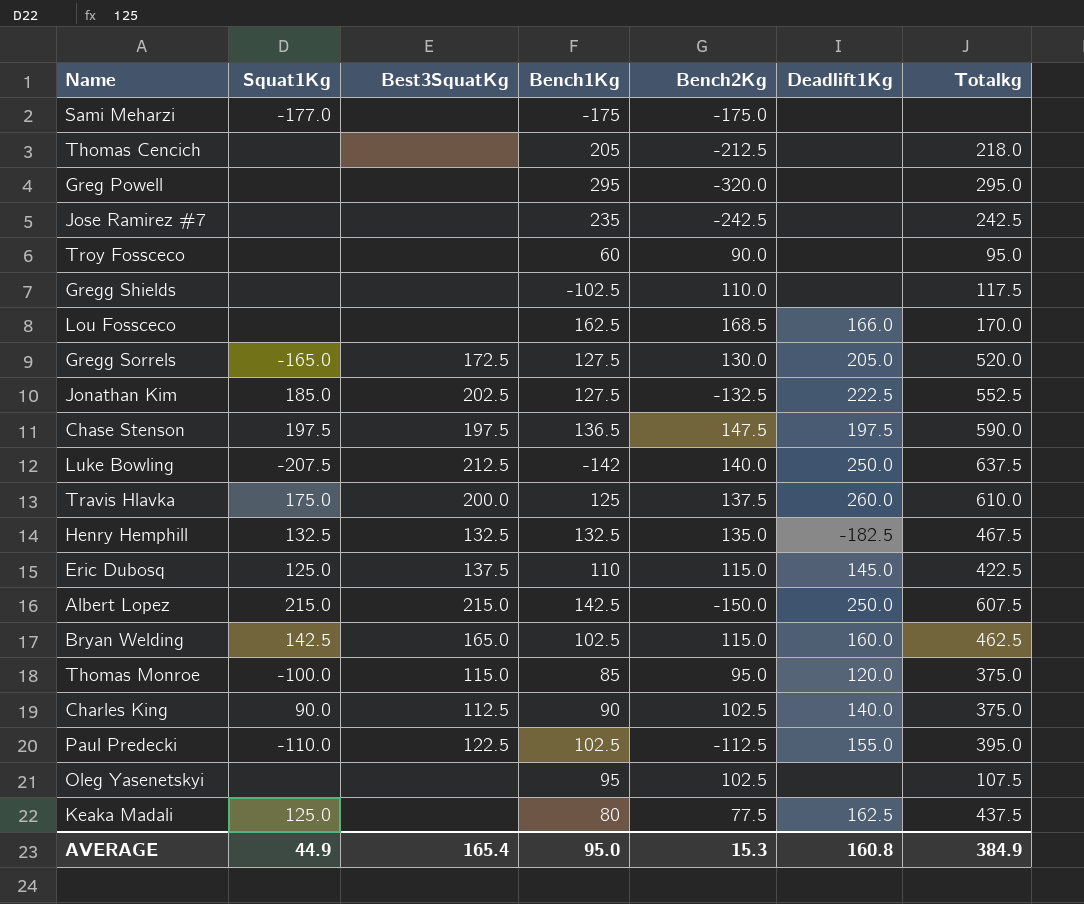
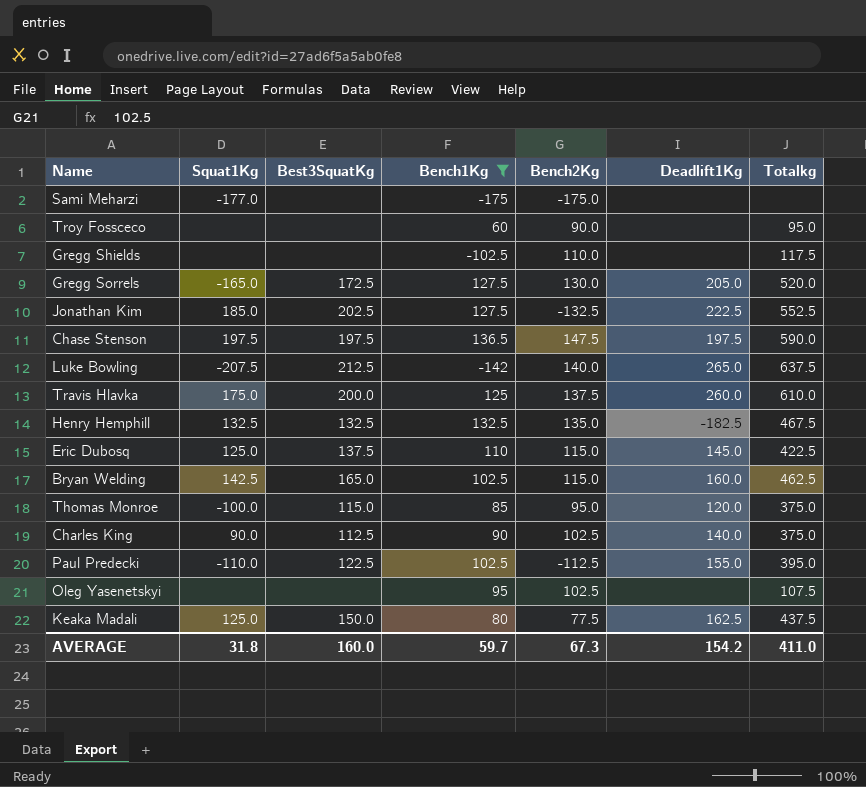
filter: none -> Bench1Kg <= 136.5
Luke Bowling | Deadlift1Kg: 250.0 -> 265.0
Keaka Madali | Best3SquatKg: none -> 150.0
AVERAGE | Squat1Kg: 44.9 -> 31.8
AVERAGE | Best3SquatKg: 165.4 -> 160.0
AVERAGE | Bench1Kg: 95.0 -> 59.7
AVERAGE | Bench2Kg: 15.3 -> 67.3
AVERAGE | Deadlift1Kg: 160.8 -> 154.2
AVERAGE | Totalkg: 384.9 -> 411.0

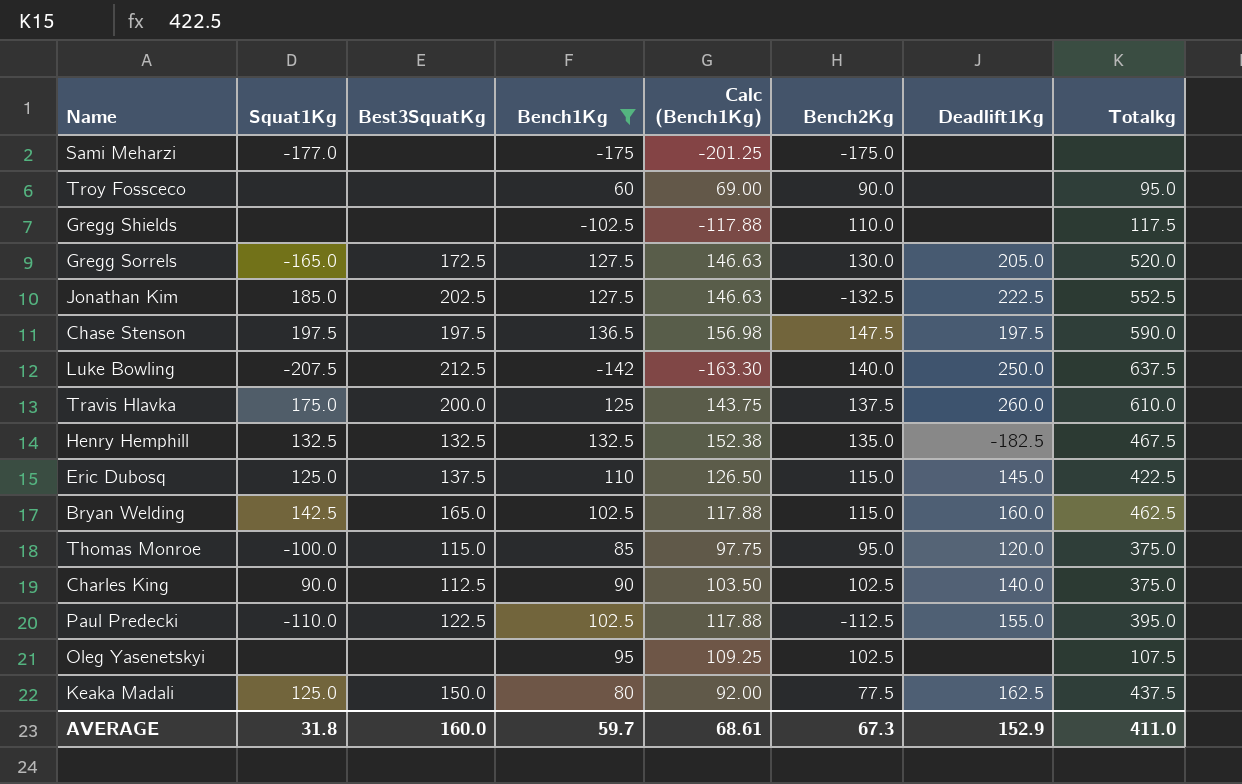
column Calc (Bench1Kg) | formula: none -> [Bench1Kg] * 1.15
Luke Bowling | Deadlift1Kg: 265.0 -> 250.0
AVERAGE | Deadlift1Kg: 154.2 -> 152.9

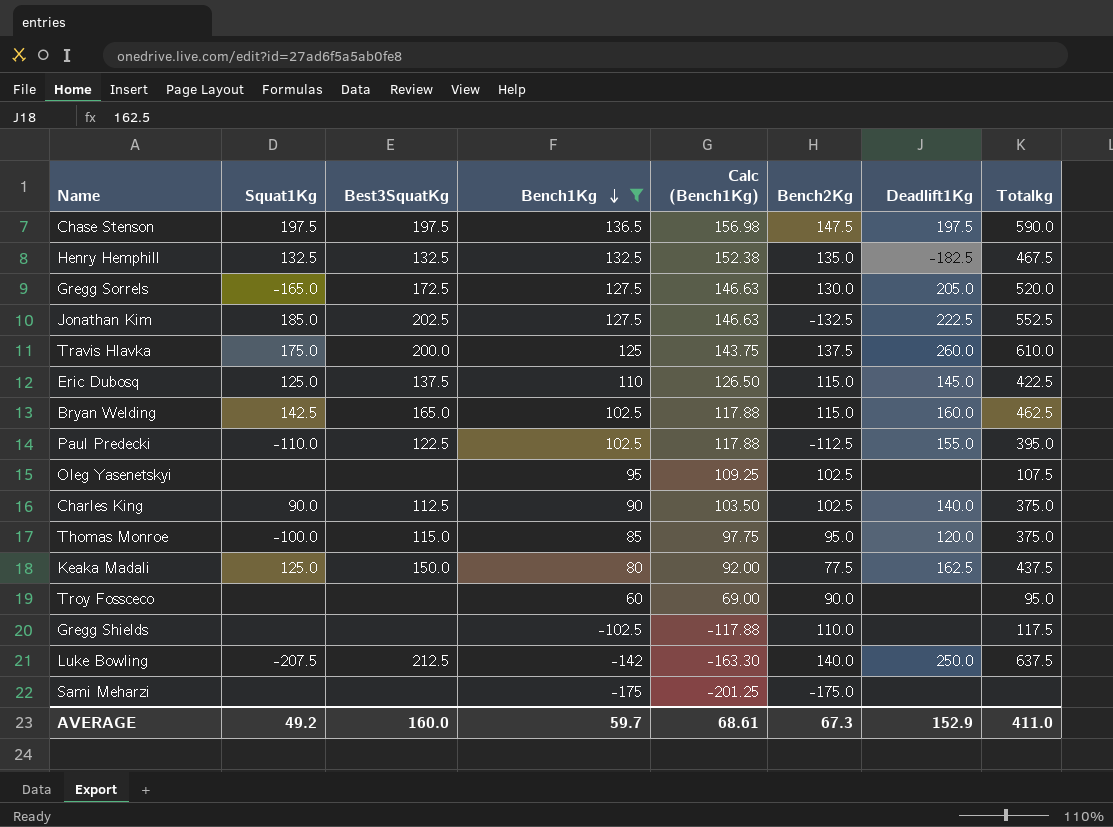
row order: none -> Bench1Kg descending
Sami Meharzi | Squat1Kg: -177.0 -> none
AVERAGE | Squat1Kg: 31.8 -> 49.2

